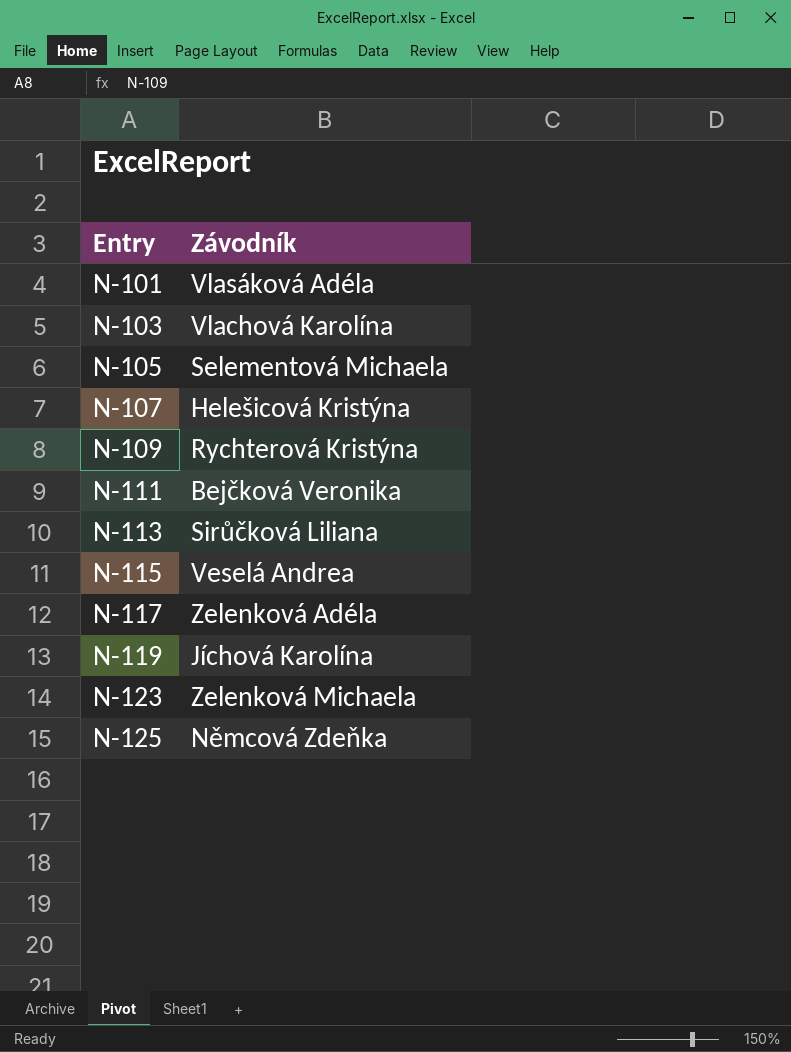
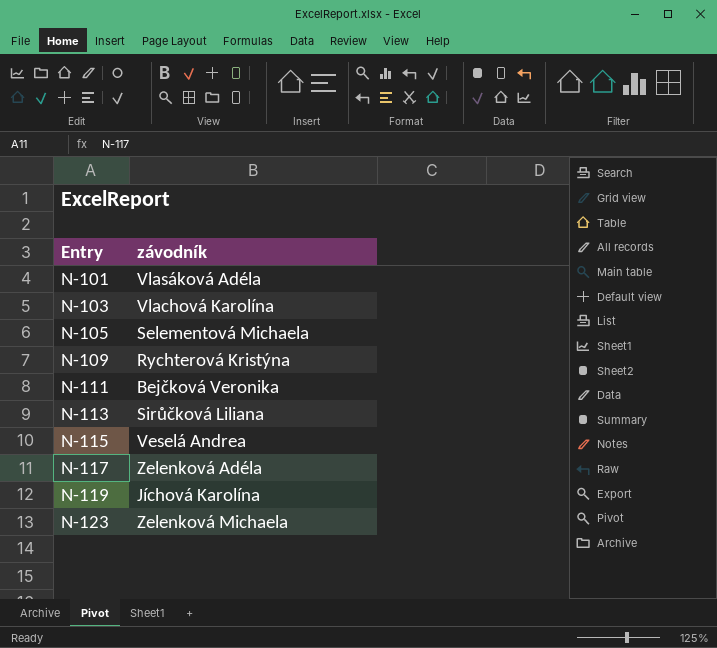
column name: Závodník -> závodník
row N-107: Helešicová Kristýna -> none
row N-125: Němcová Zdeňka -> none

